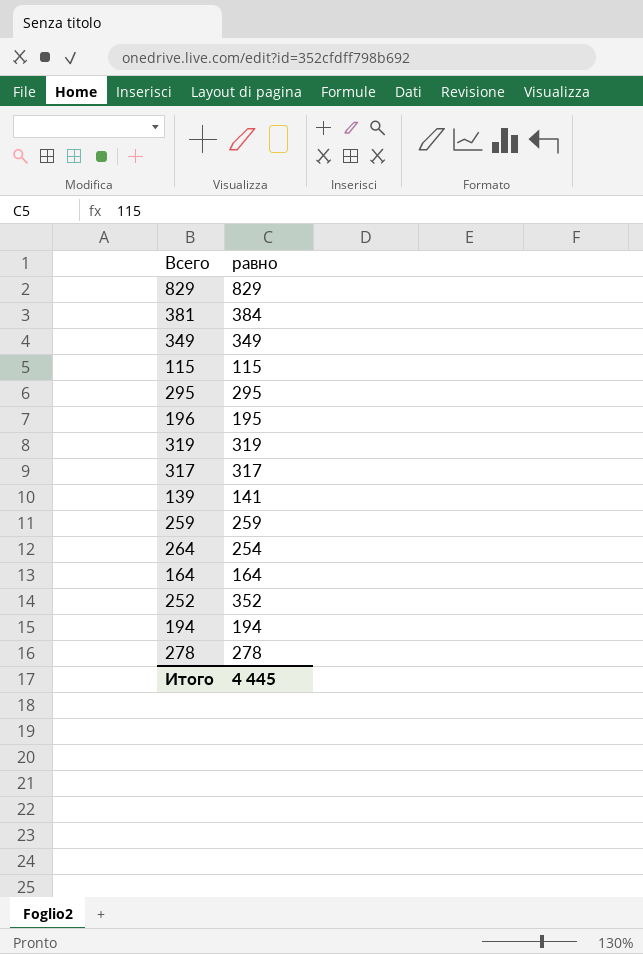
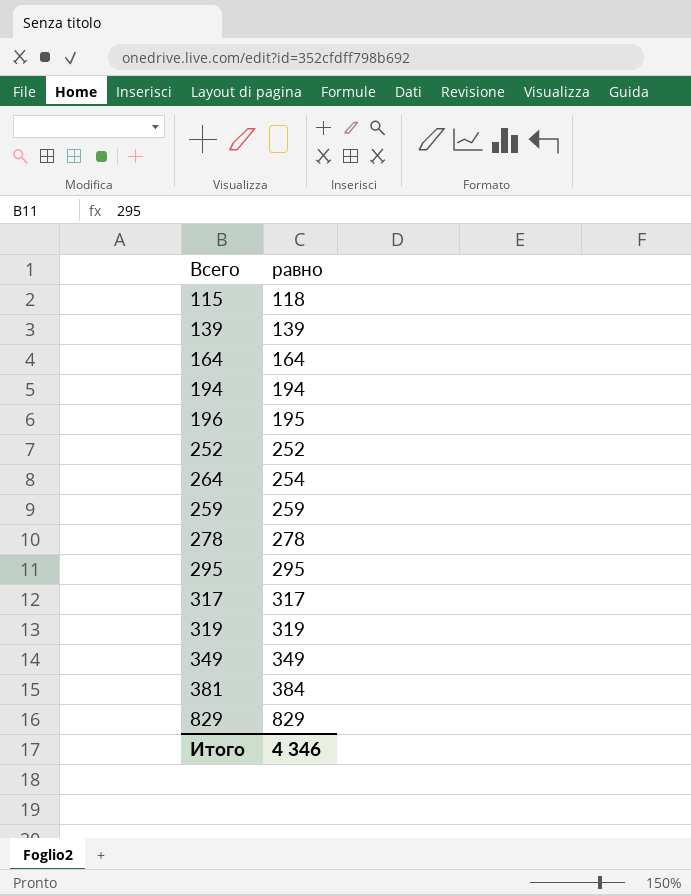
row order: none -> равно ascending
115 | равно: 115 -> 118
139 | равно: 141 -> 139
252 | равно: 352 -> 252
Итого | равно: 4 445 -> 4 346

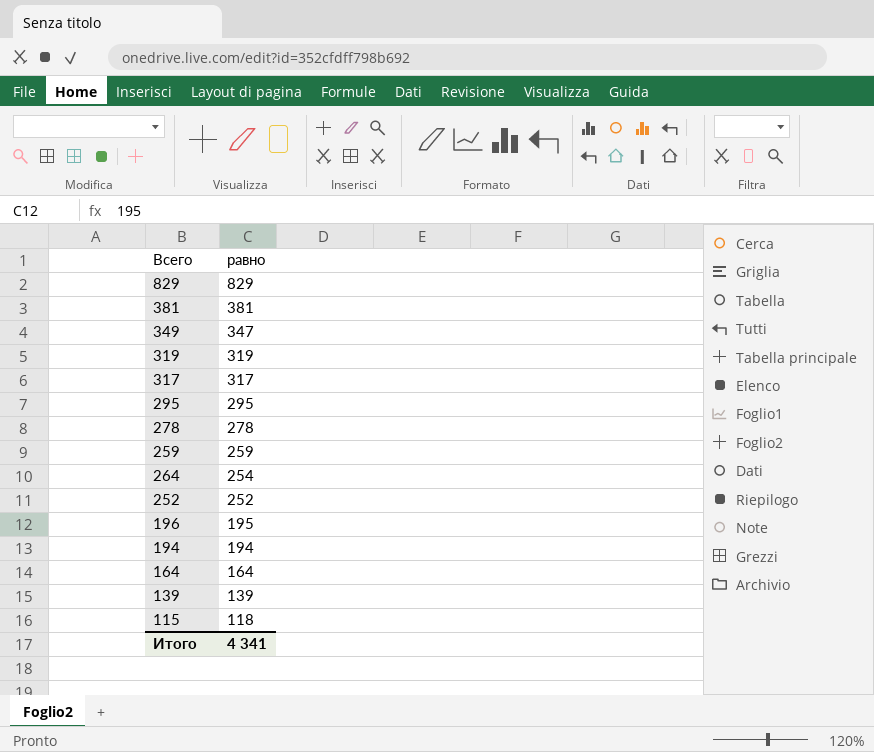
row order: равно ascending -> равно descending
381 | равно: 384 -> 381
349 | равно: 349 -> 347
Итого | равно: 4 346 -> 4 341

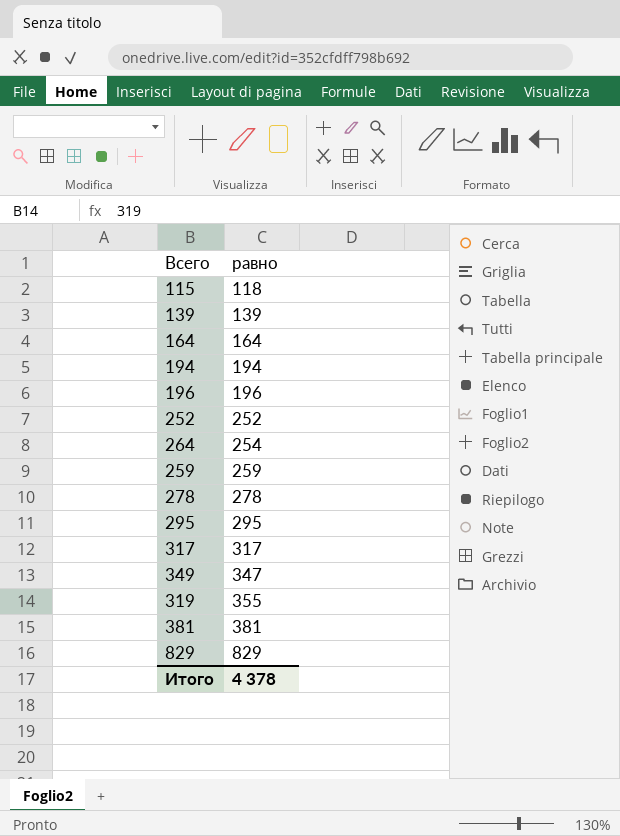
row order: равно descending -> равно ascending
196 | равно: 195 -> 196
319 | равно: 319 -> 355
Итого | равно: 4 341 -> 4 378

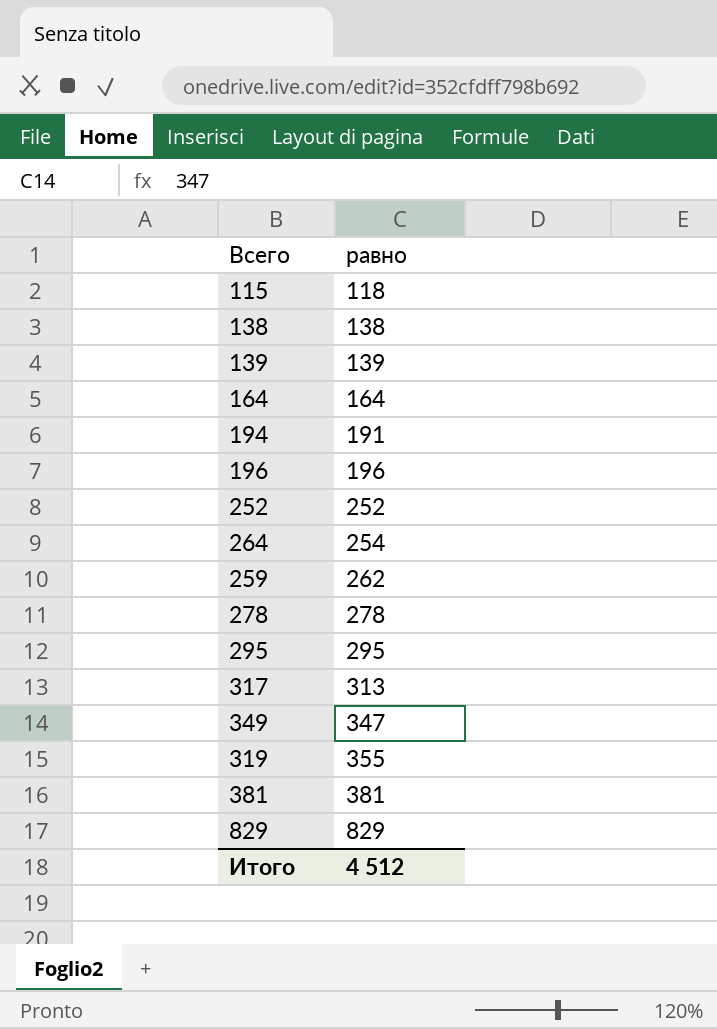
row 138: none -> 138
194 | равно: 194 -> 191
259 | равно: 259 -> 262
317 | равно: 317 -> 313
Итого | равно: 4 378 -> 4 512

